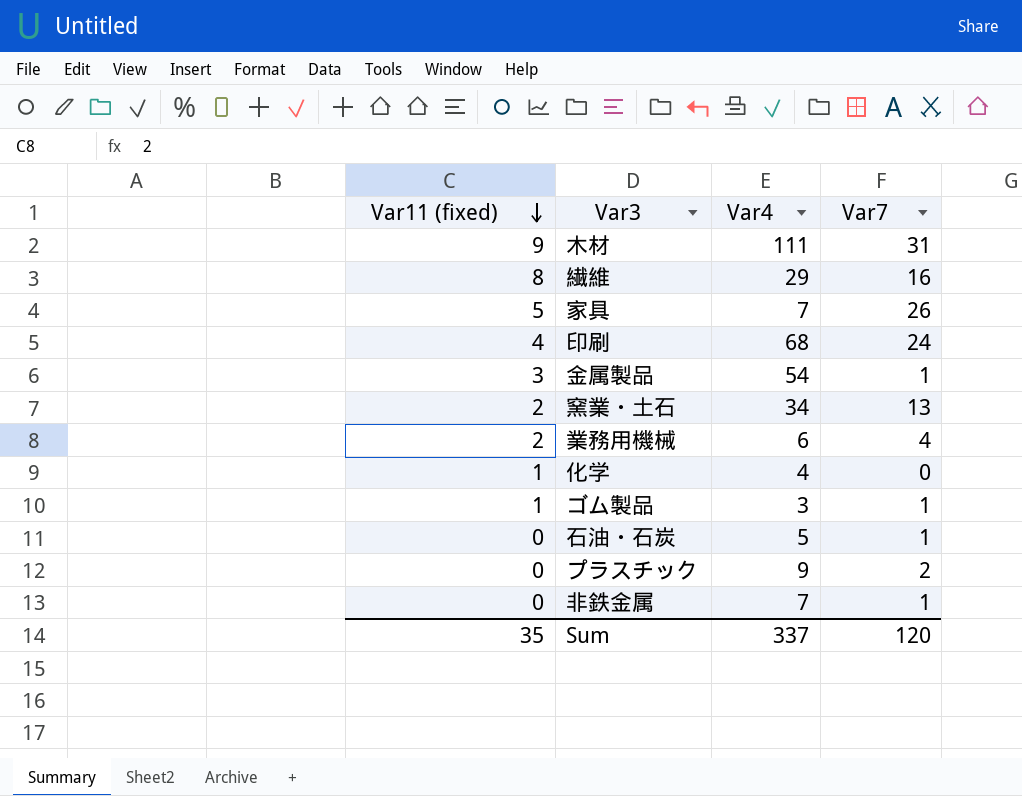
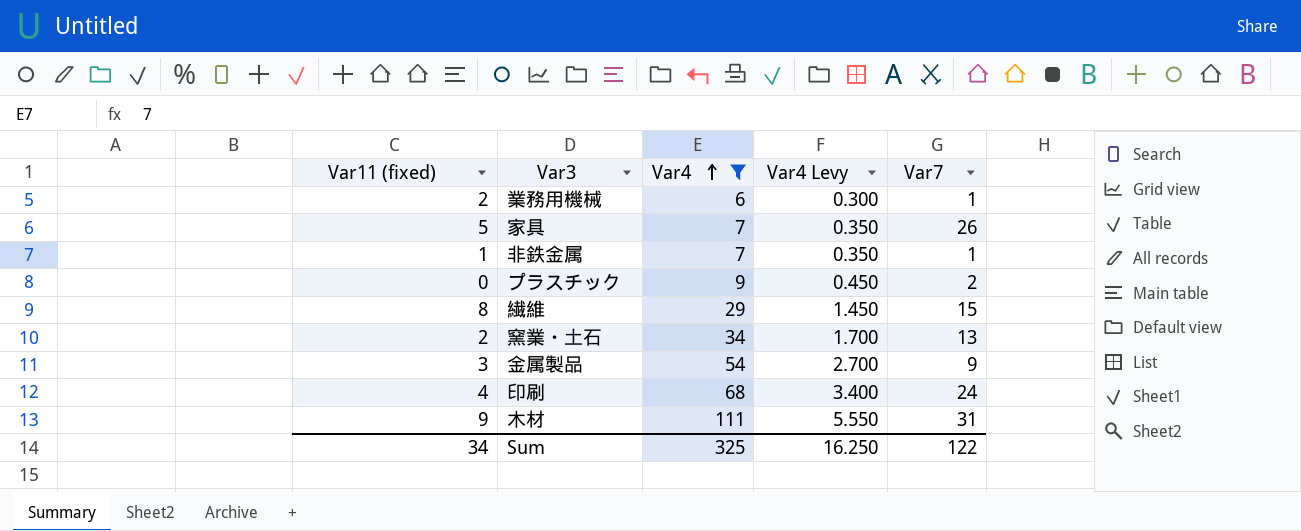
filter: none -> Var4 >= 6
row order: Var11 (fixed) descending -> Var4 ascending
column Var4 Levy | formula: none -> [Var4] * 0.05
業務用機械 | Var7: 4 -> 1
非鉄金属 | Var11 (fixed): 0 -> 1
繊維 | Var7: 16 -> 15
金属製品 | Var7: 1 -> 9
Sum | Var11 (fixed): 35 -> 34
Sum | Var4: 337 -> 325
Sum | Var7: 120 -> 122

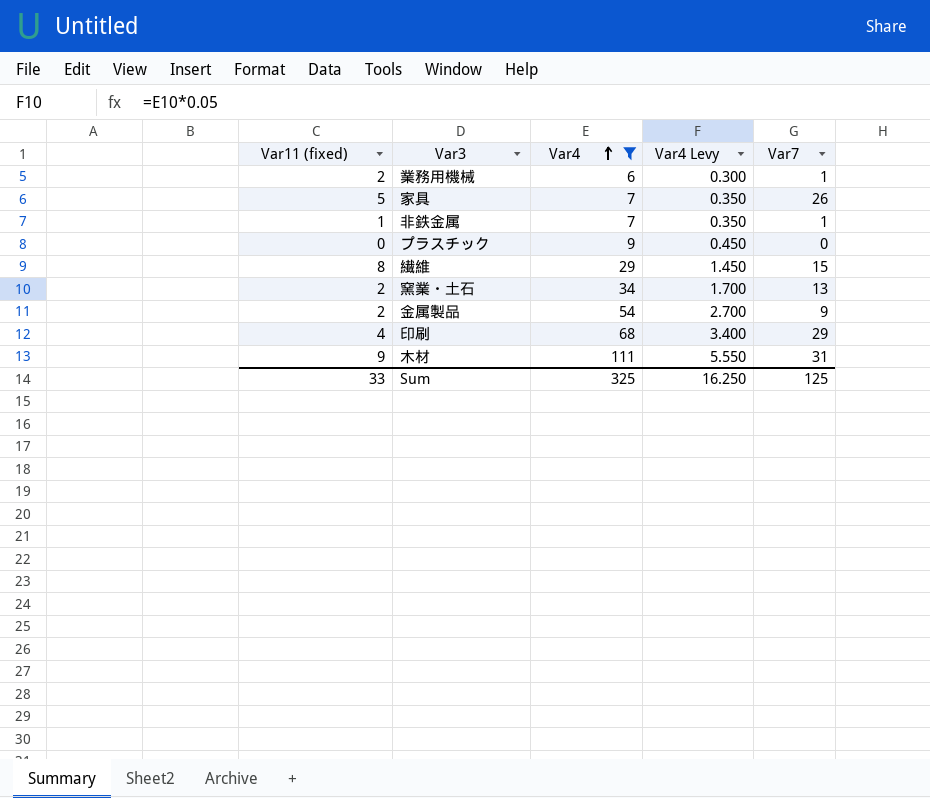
プラスチック | Var7: 2 -> 0
金属製品 | Var11 (fixed): 3 -> 2
印刷 | Var7: 24 -> 29
Sum | Var11 (fixed): 34 -> 33
Sum | Var7: 122 -> 125

